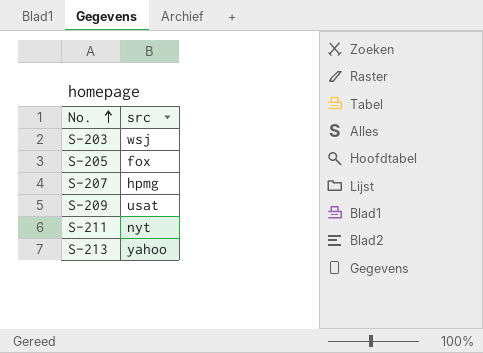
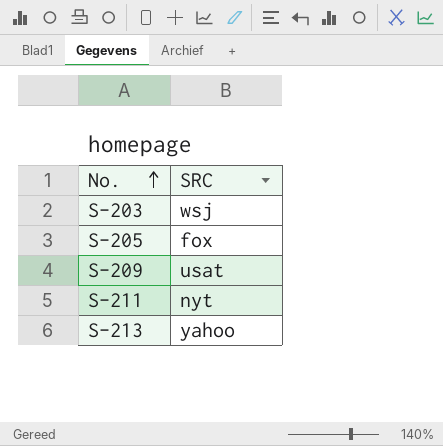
column name: src -> SRC
row S-207: hpmg -> none

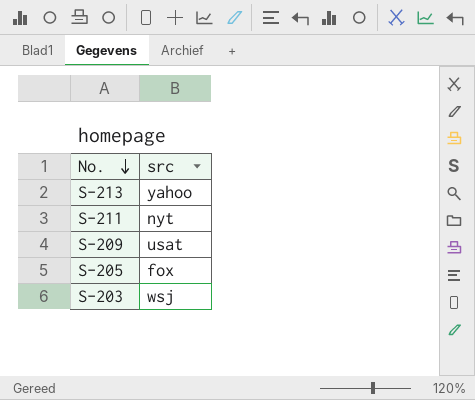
row order: No. ascending -> No. descending
column name: SRC -> src

